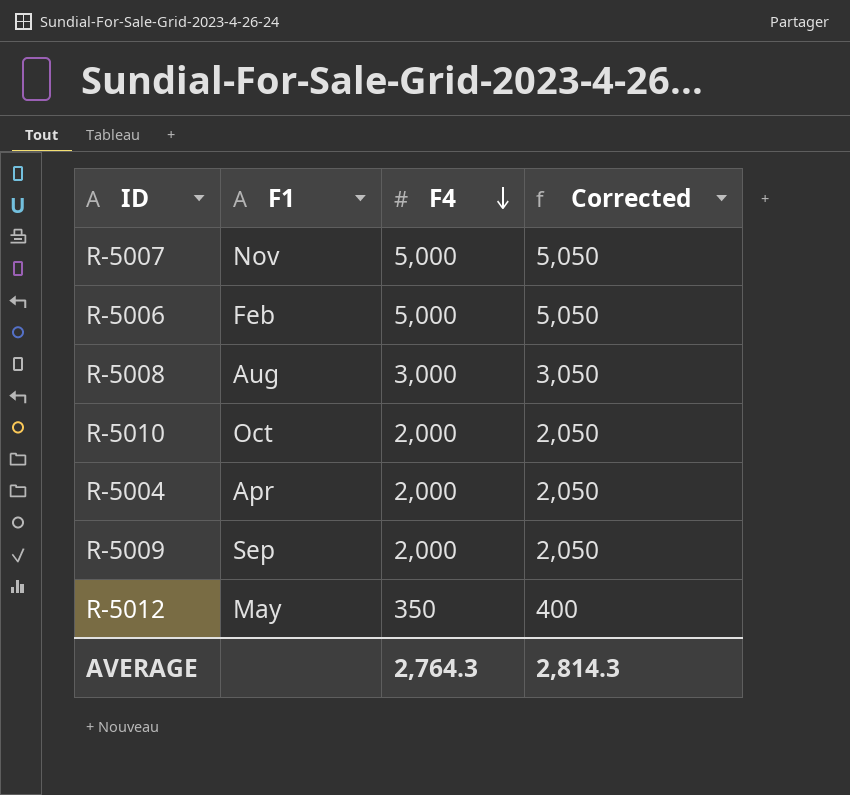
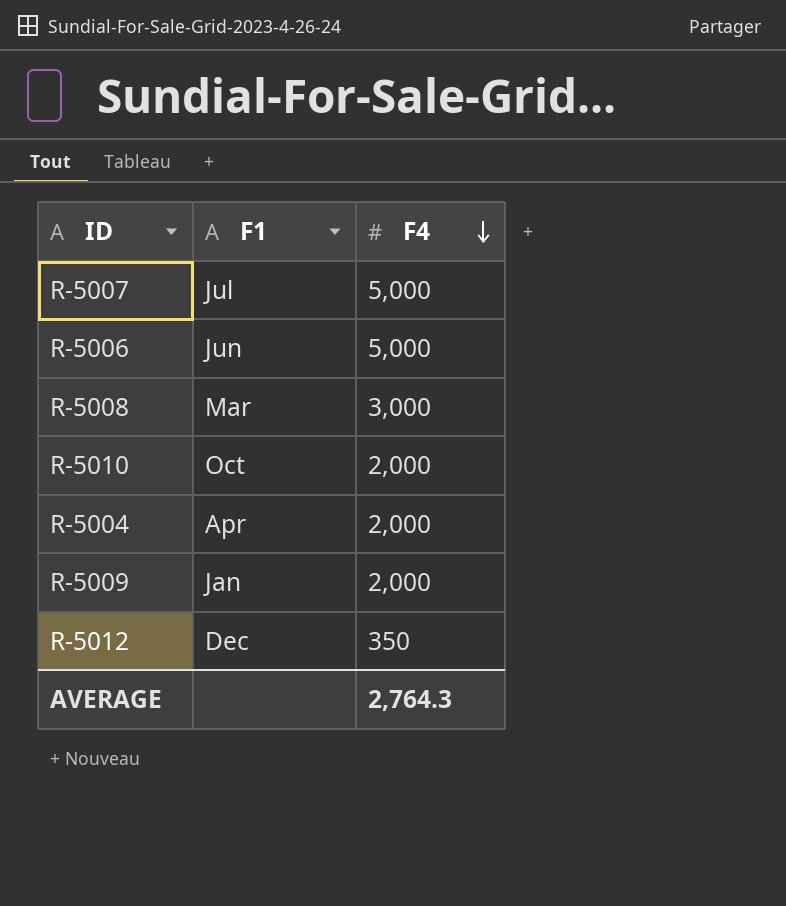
column Corrected | formula: [F4] + 50 -> none
R-5007 | F1: Nov -> Jul
R-5006 | F1: Feb -> Jun
R-5008 | F1: Aug -> Mar
R-5009 | F1: Sep -> Jan
R-5012 | F1: May -> Dec

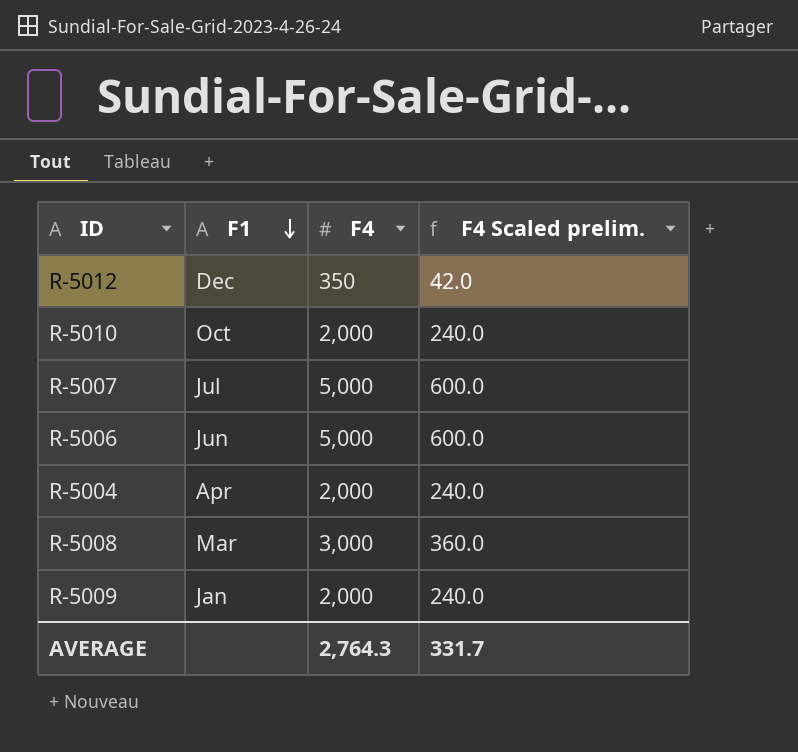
row order: F4 descending -> F1 descending
column F4 Scaled prelim. | formula: none -> [F4] * 0.12

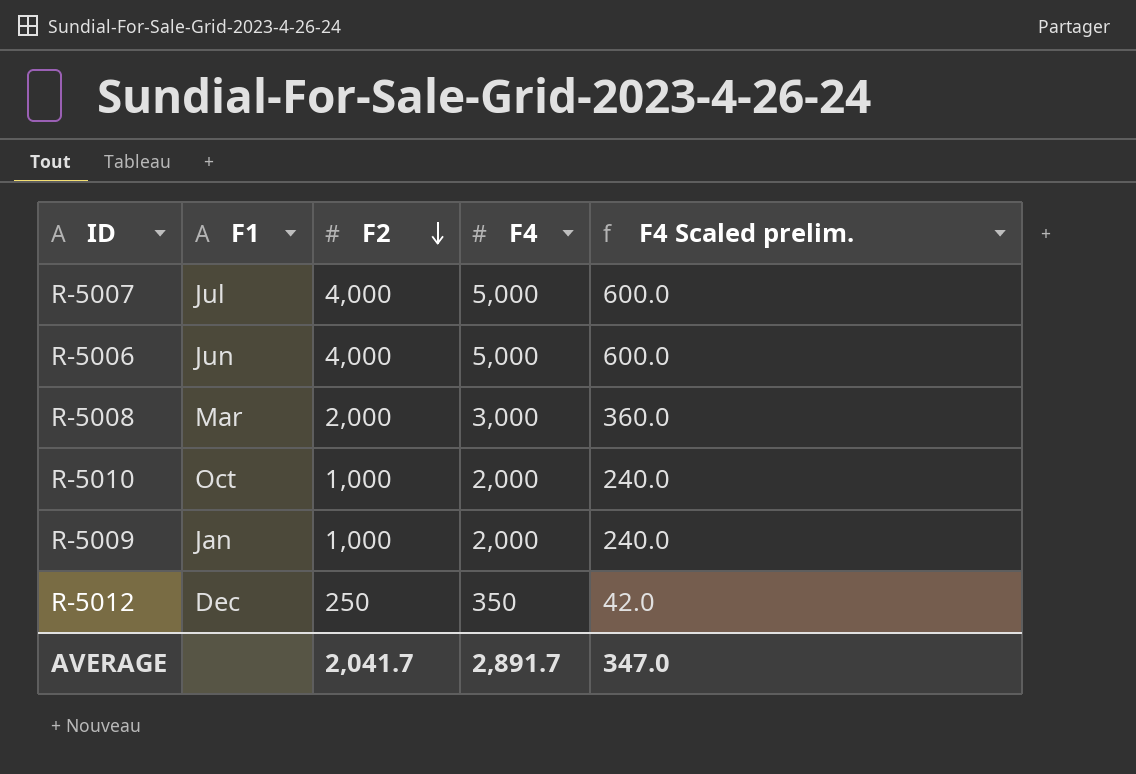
row order: F1 descending -> F2 descending
column F2 | position: none -> 3
row R-5004: Apr | 2,000 | 240.0 -> none
AVERAGE | F4: 2,764.3 -> 2,891.7
AVERAGE | F4 Scaled prelim.: 331.7 -> 347.0

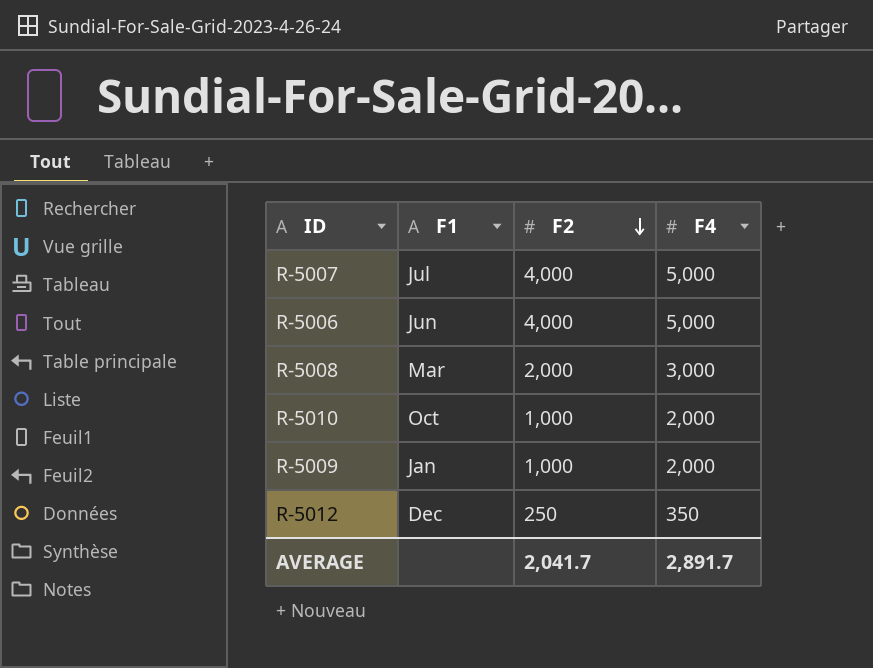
column F4 Scaled prelim. | formula: [F4] * 0.12 -> none

